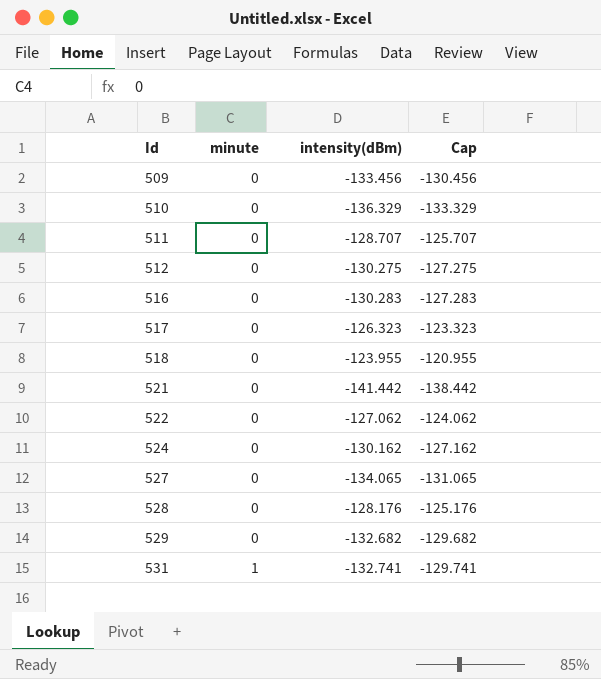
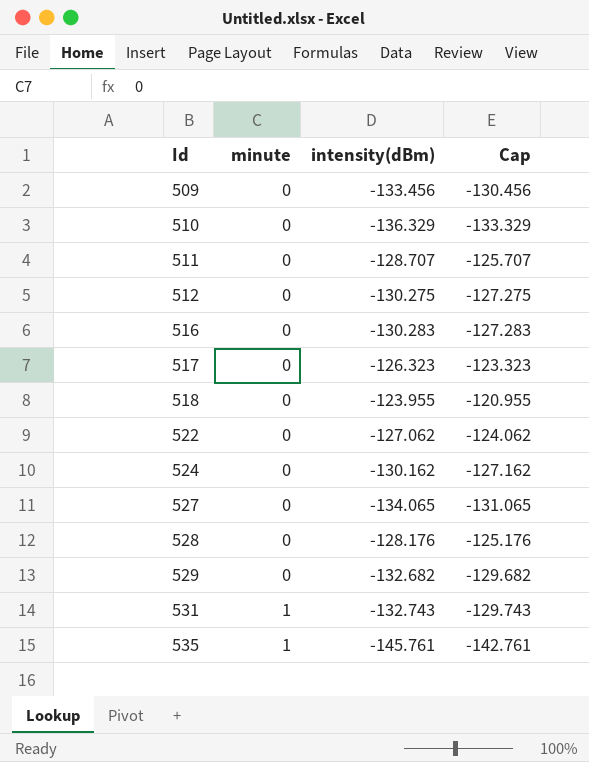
row 521: 0 | -141.442 | -138.442 -> none
531 | intensity(dBm): -132.741 -> -132.743
531 | Cap: -129.741 -> -129.743
row 535: none -> 1 | -145.761 | -142.761

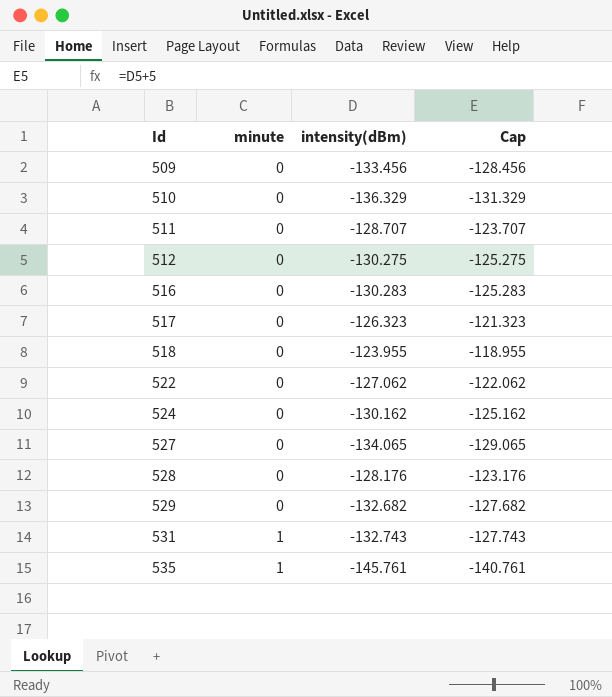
column Cap | formula: [intensity(dBm)] + 3 -> [intensity(dBm)] + 5

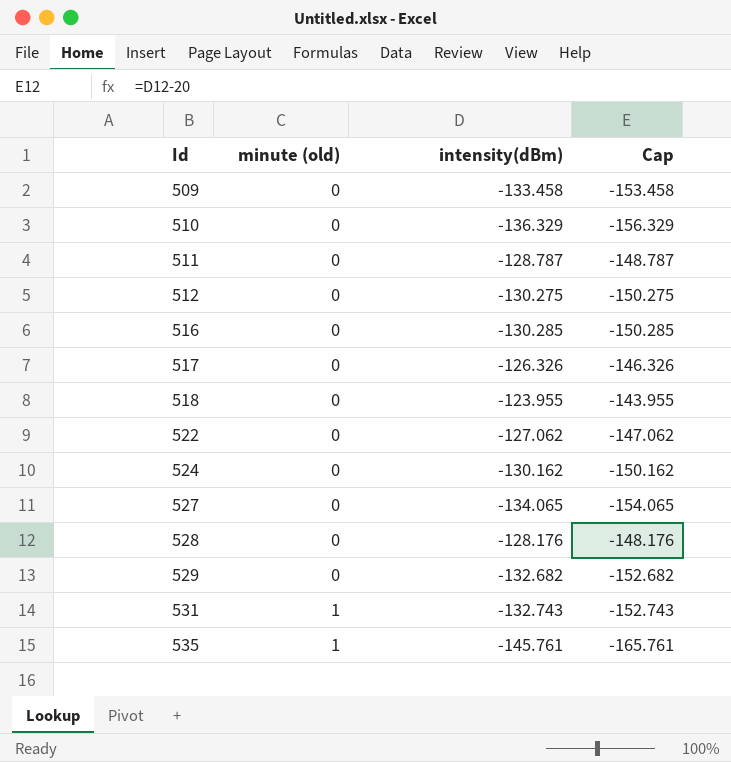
column name: minute -> minute (old)
column Cap | formula: [intensity(dBm)] + 5 -> [intensity(dBm)] - 20
509 | intensity(dBm): -133.456 -> -133.458
511 | intensity(dBm): -128.707 -> -128.787
516 | intensity(dBm): -130.283 -> -130.285
517 | intensity(dBm): -126.323 -> -126.326

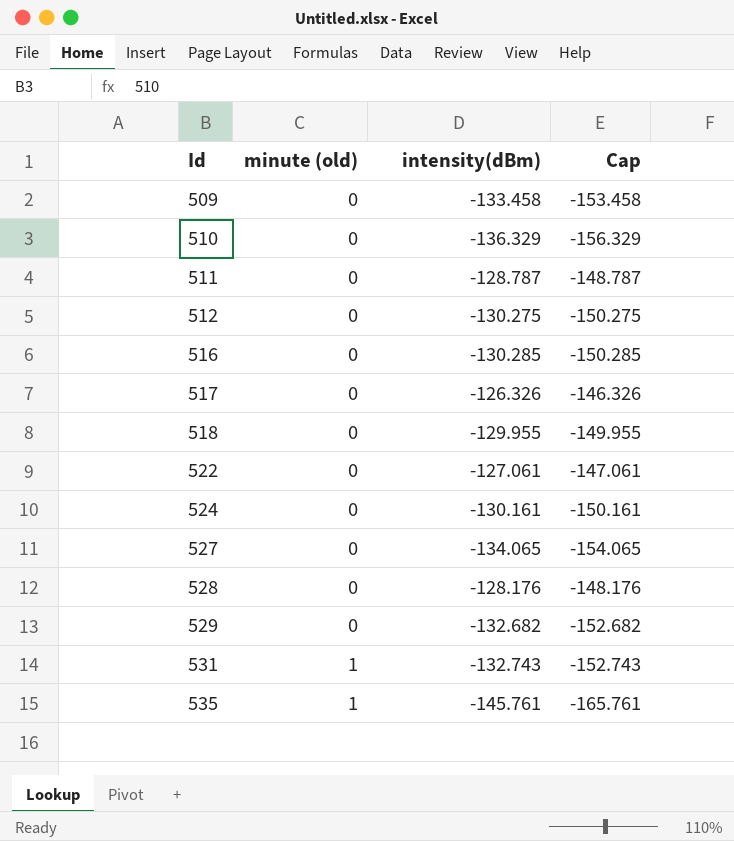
518 | intensity(dBm): -123.955 -> -129.955
518 | Cap: -143.955 -> -149.955
522 | intensity(dBm): -127.062 -> -127.061
522 | Cap: -147.062 -> -147.061
524 | intensity(dBm): -130.162 -> -130.161
524 | Cap: -150.162 -> -150.161

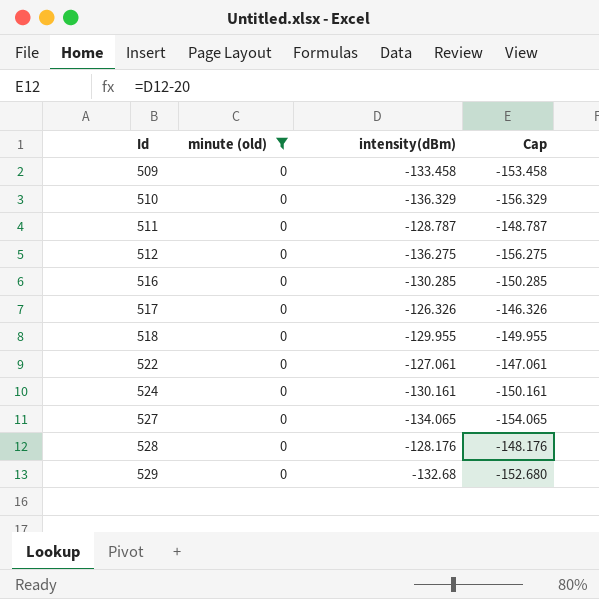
filter: none -> minute (old) = 0
512 | intensity(dBm): -130.275 -> -136.275
512 | Cap: -150.275 -> -156.275
529 | intensity(dBm): -132.682 -> -132.68
529 | Cap: -152.682 -> -152.680

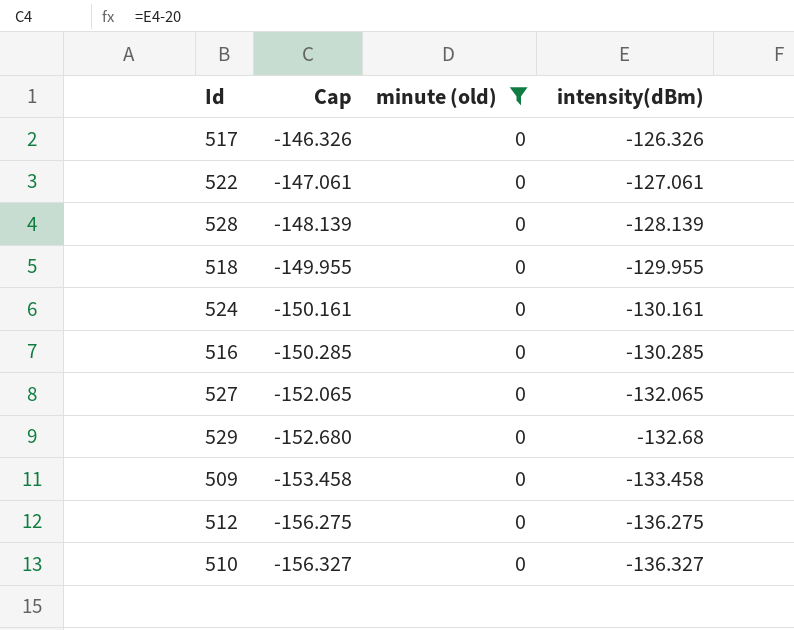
row order: Id ascending -> Cap descending
column Cap | position: 4 -> 2
row 511: 0 | -128.787 | -148.787 -> none
528 | Cap: -148.176 -> -148.139
528 | intensity(dBm): -128.176 -> -128.139
527 | Cap: -154.065 -> -152.065
527 | intensity(dBm): -134.065 -> -132.065
510 | Cap: -156.329 -> -156.327
510 | intensity(dBm): -136.329 -> -136.327

